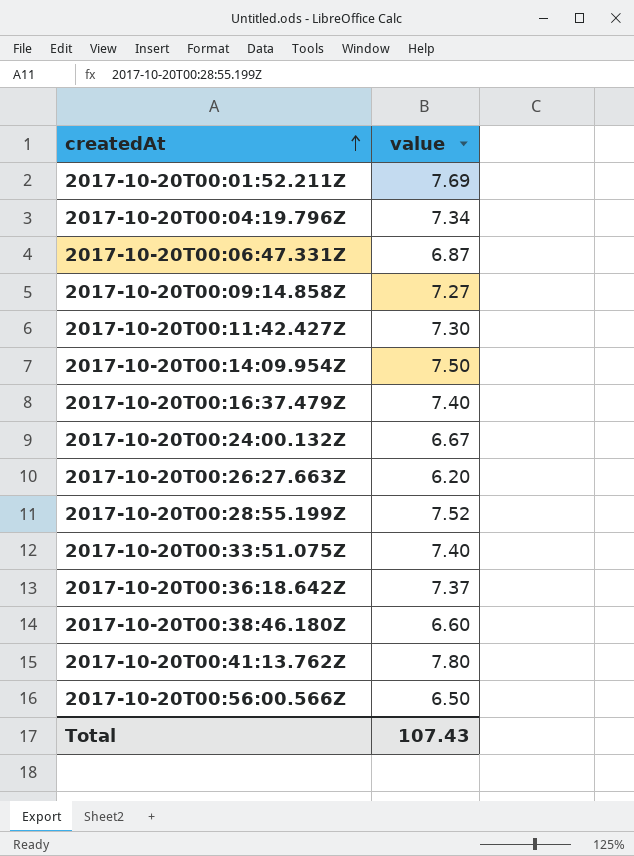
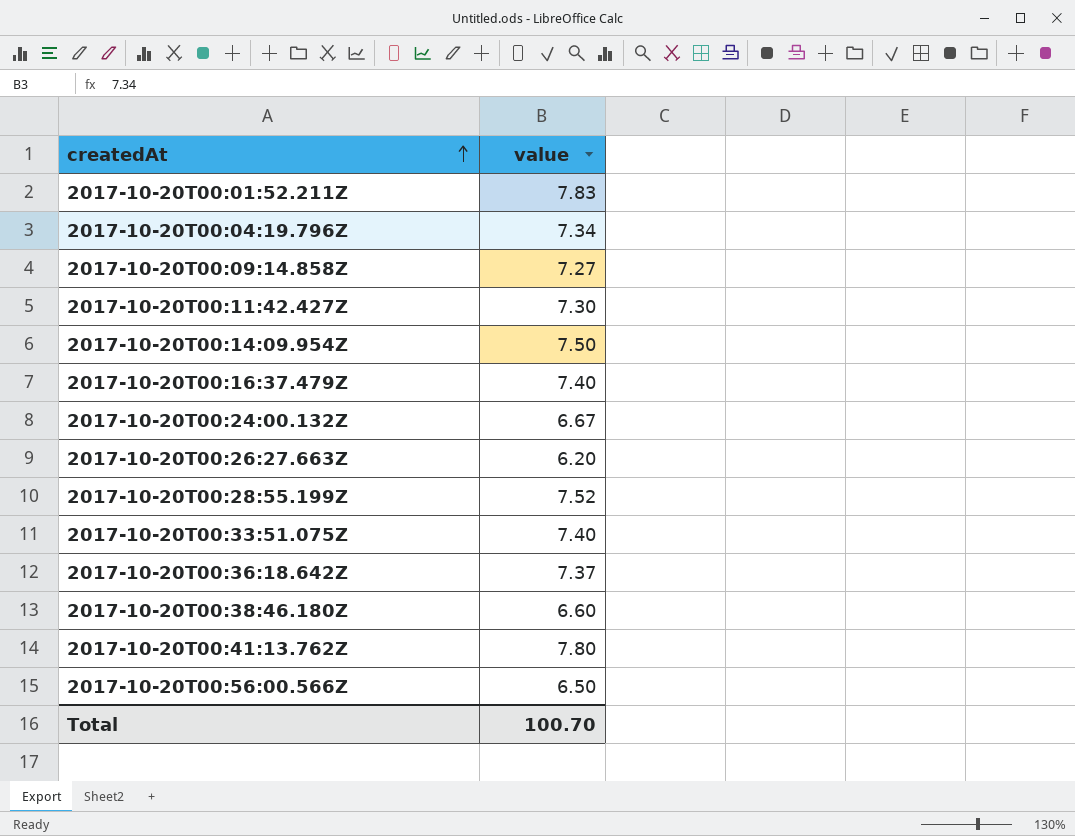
row 2017-10-20T00:06:47.331Z: 6.87 -> none
2017-10-20T00:01:52.211Z | value: 7.69 -> 7.83
Total | value: 107.43 -> 100.70

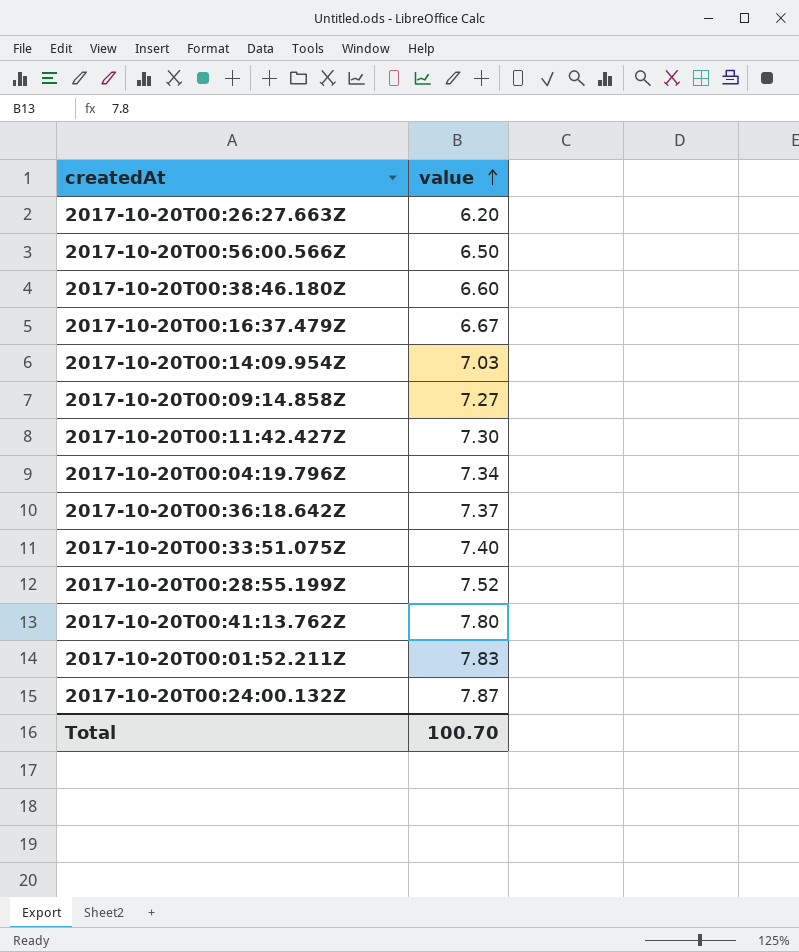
row order: createdAt ascending -> value ascending
2017-10-20T00:16:37.479Z | value: 7.40 -> 6.67
2017-10-20T00:14:09.954Z | value: 7.50 -> 7.03
2017-10-20T00:24:00.132Z | value: 6.67 -> 7.87

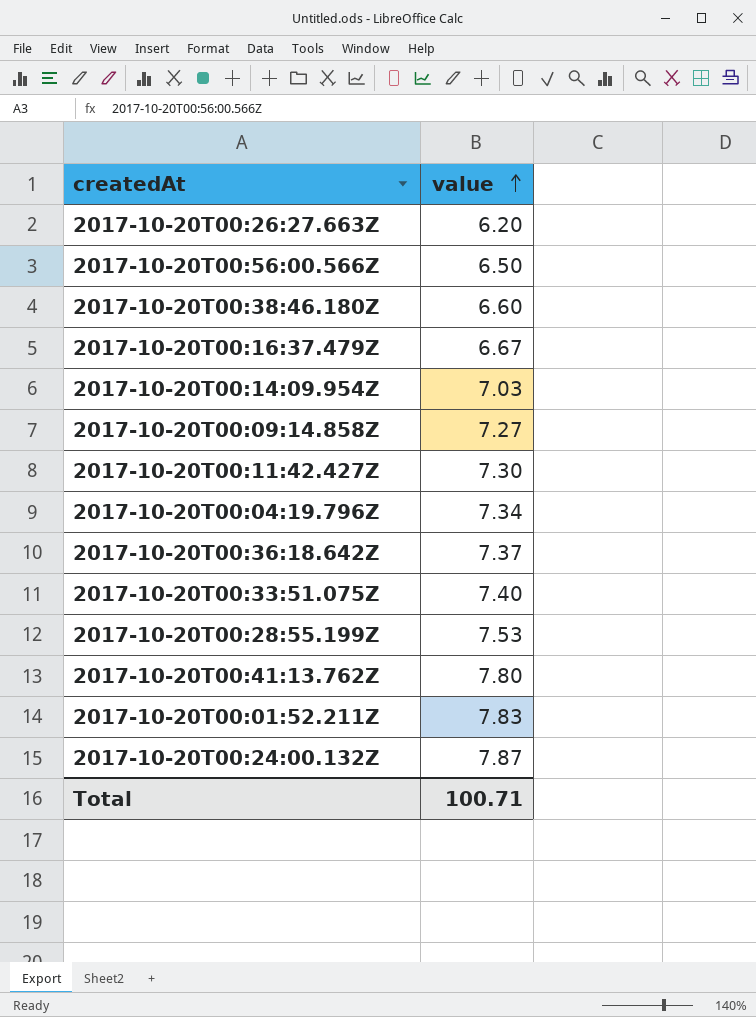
2017-10-20T00:28:55.199Z | value: 7.52 -> 7.53
Total | value: 100.70 -> 100.71

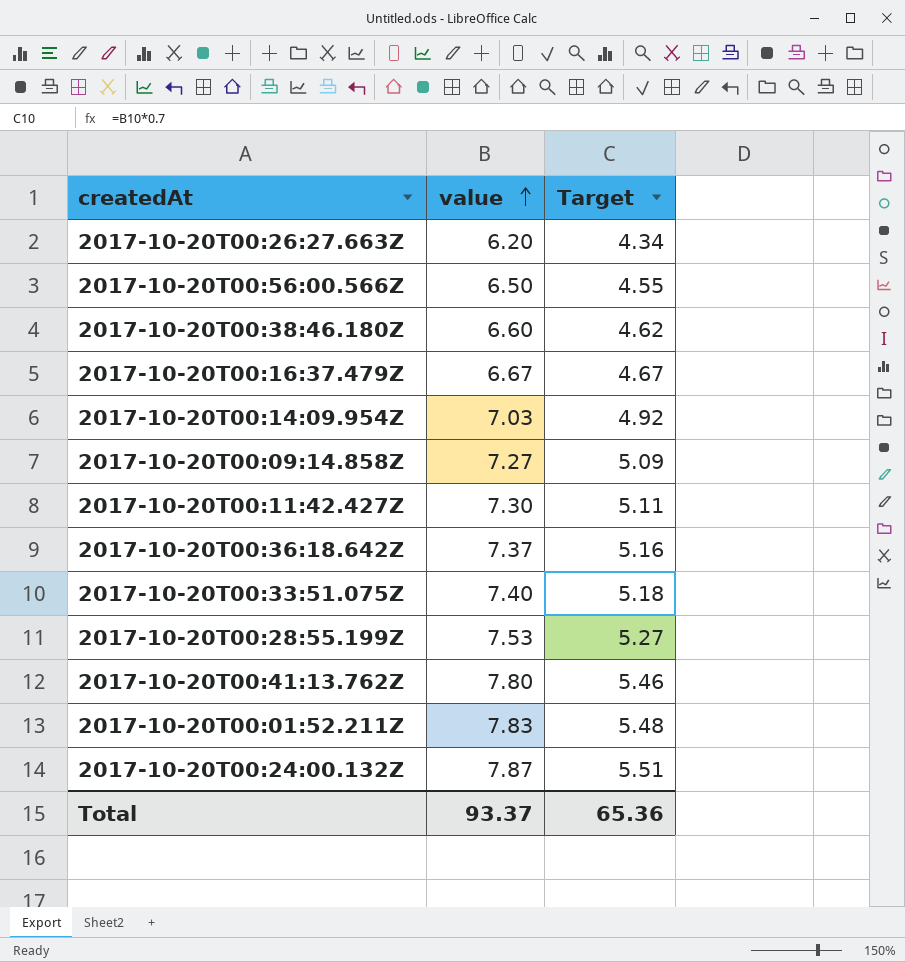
column Target | formula: none -> [value] * 0.7
row 2017-10-20T00:04:19.796Z: 7.34 -> none
Total | value: 100.71 -> 93.37

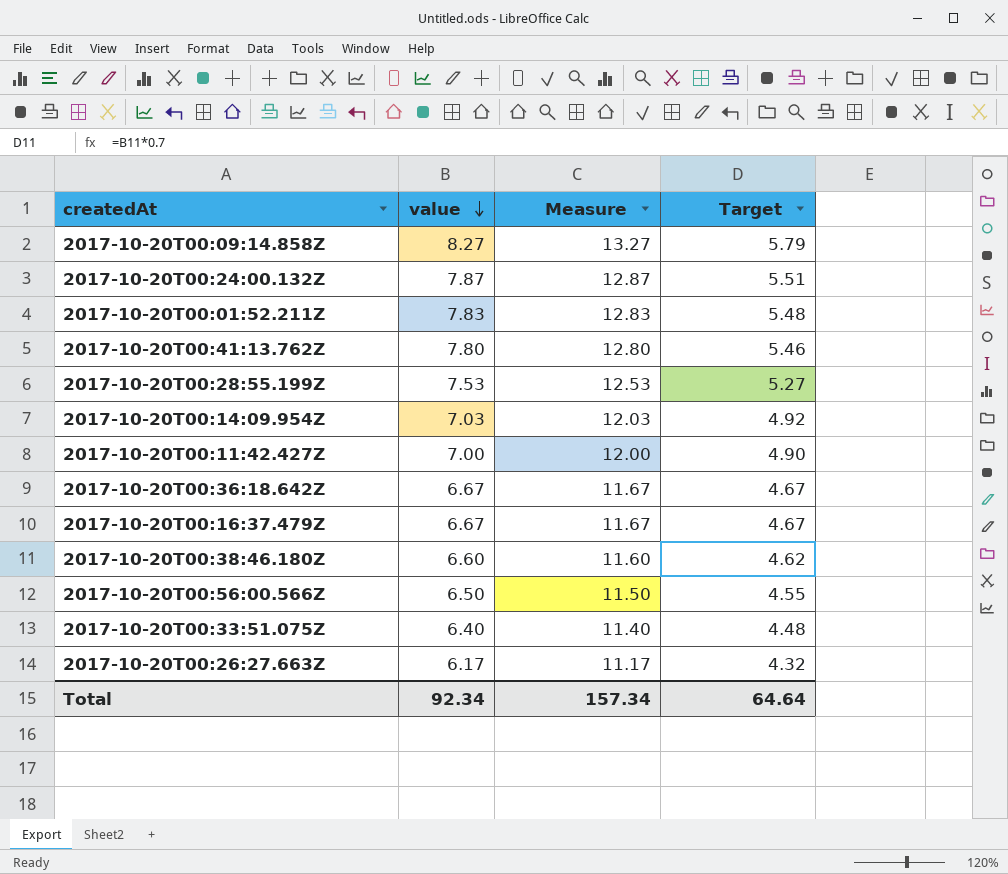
row order: value ascending -> value descending
column Measure | formula: none -> [value] + 5
2017-10-20T00:09:14.858Z | value: 7.27 -> 8.27
2017-10-20T00:09:14.858Z | Target: 5.09 -> 5.79
2017-10-20T00:11:42.427Z | value: 7.30 -> 7.00
2017-10-20T00:11:42.427Z | Target: 5.11 -> 4.90
2017-10-20T00:36:18.642Z | value: 7.37 -> 6.67
2017-10-20T00:36:18.642Z | Target: 5.16 -> 4.67
2017-10-20T00:33:51.075Z | value: 7.40 -> 6.40
2017-10-20T00:33:51.075Z | Target: 5.18 -> 4.48
2017-10-20T00:26:27.663Z | value: 6.20 -> 6.17
2017-10-20T00:26:27.663Z | Target: 4.34 -> 4.32
Total | value: 93.37 -> 92.34
Total | Target: 65.36 -> 64.64

